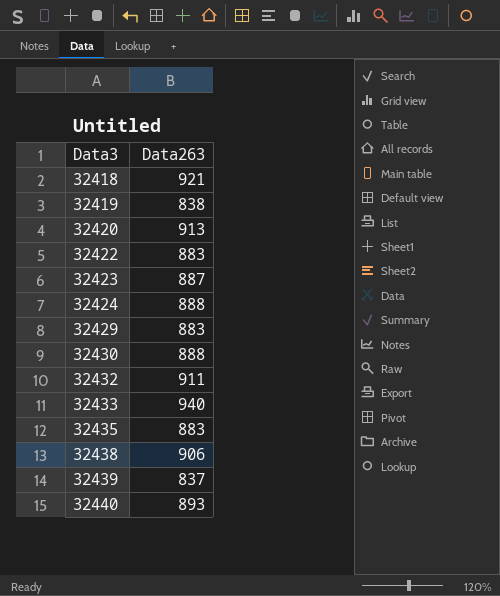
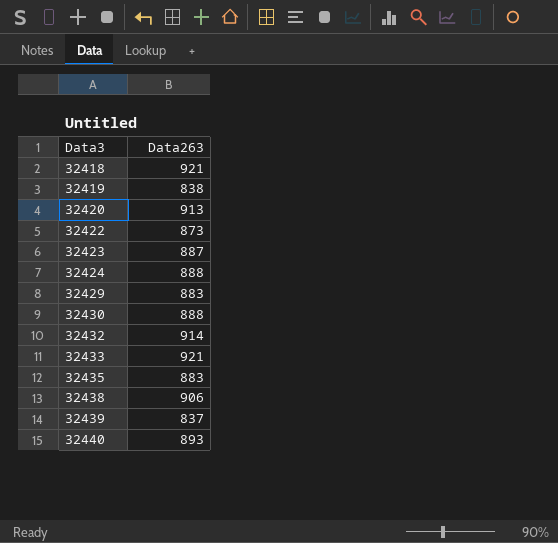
32422 | Data263: 883 -> 873
32432 | Data263: 911 -> 914
32433 | Data263: 940 -> 921

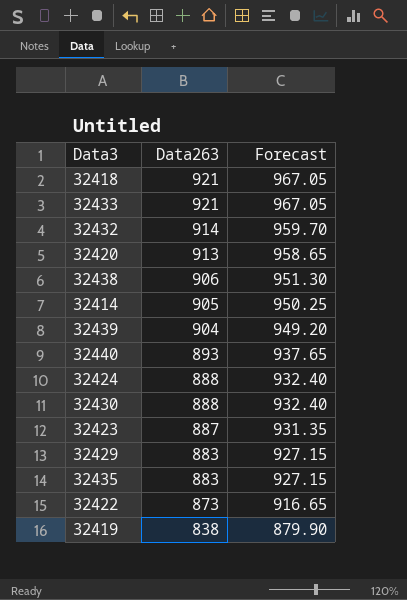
row order: Data3 ascending -> Data263 descending
column Forecast | formula: none -> [Data263] * 1.05
row 32414: none -> 905 | 950.25
32439 | Data263: 837 -> 904

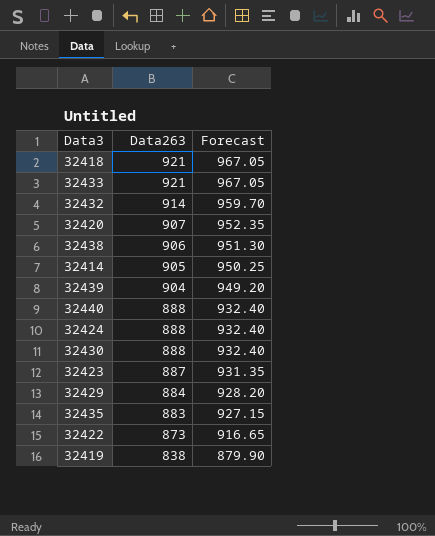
32420 | Data263: 913 -> 907
32420 | Forecast: 958.65 -> 952.35
32440 | Data263: 893 -> 888
32440 | Forecast: 937.65 -> 932.40
32429 | Data263: 883 -> 884
32429 | Forecast: 927.15 -> 928.20

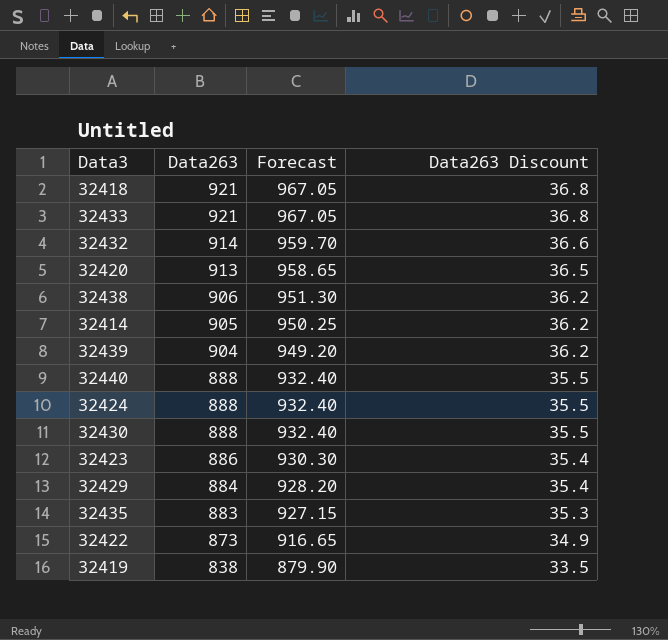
column Data263 Discount | formula: none -> [Data263] * 0.04
32420 | Data263: 907 -> 913
32420 | Forecast: 952.35 -> 958.65
32423 | Data263: 887 -> 886
32423 | Forecast: 931.35 -> 930.30

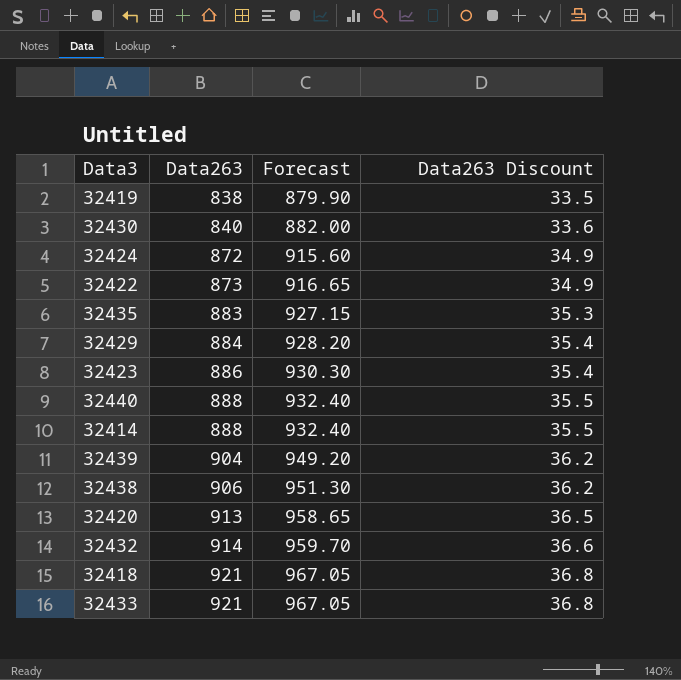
row order: Data263 descending -> Data263 ascending
32430 | Data263: 888 -> 840
32430 | Forecast: 932.40 -> 882.00
32430 | Data263 Discount: 35.5 -> 33.6
32424 | Data263: 888 -> 872
32424 | Forecast: 932.40 -> 915.60
32424 | Data263 Discount: 35.5 -> 34.9
32414 | Data263: 905 -> 888
32414 | Forecast: 950.25 -> 932.40
32414 | Data263 Discount: 36.2 -> 35.5

